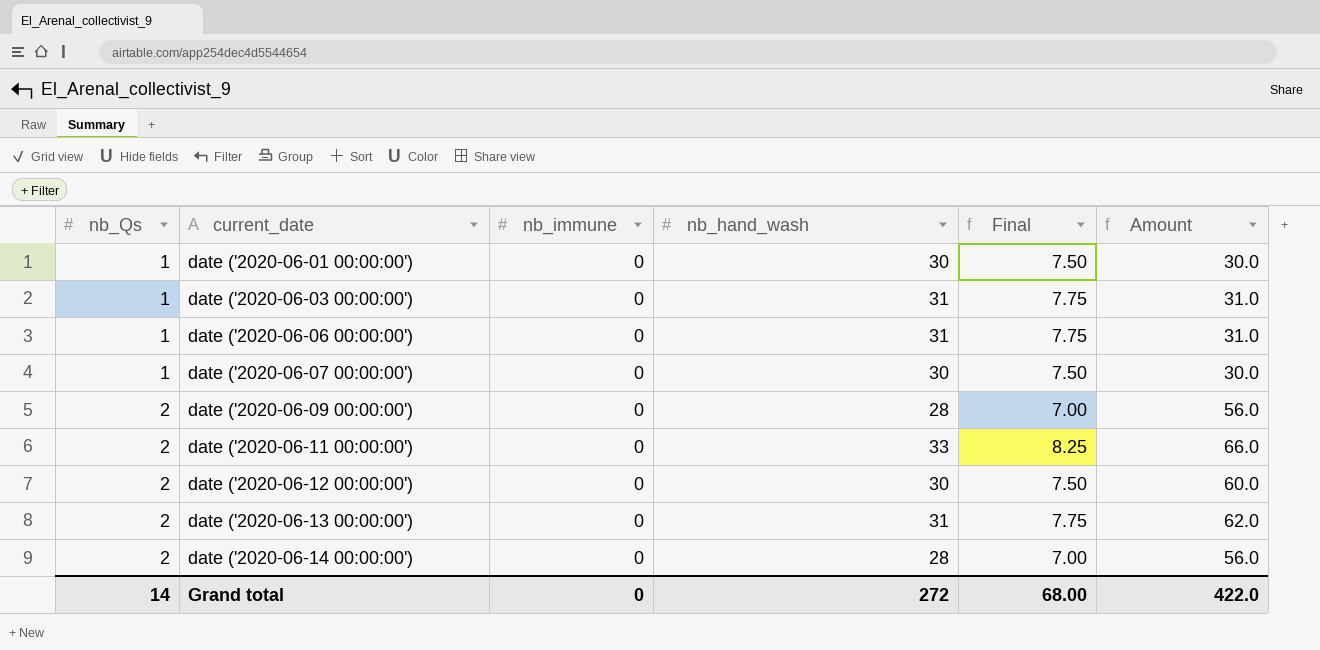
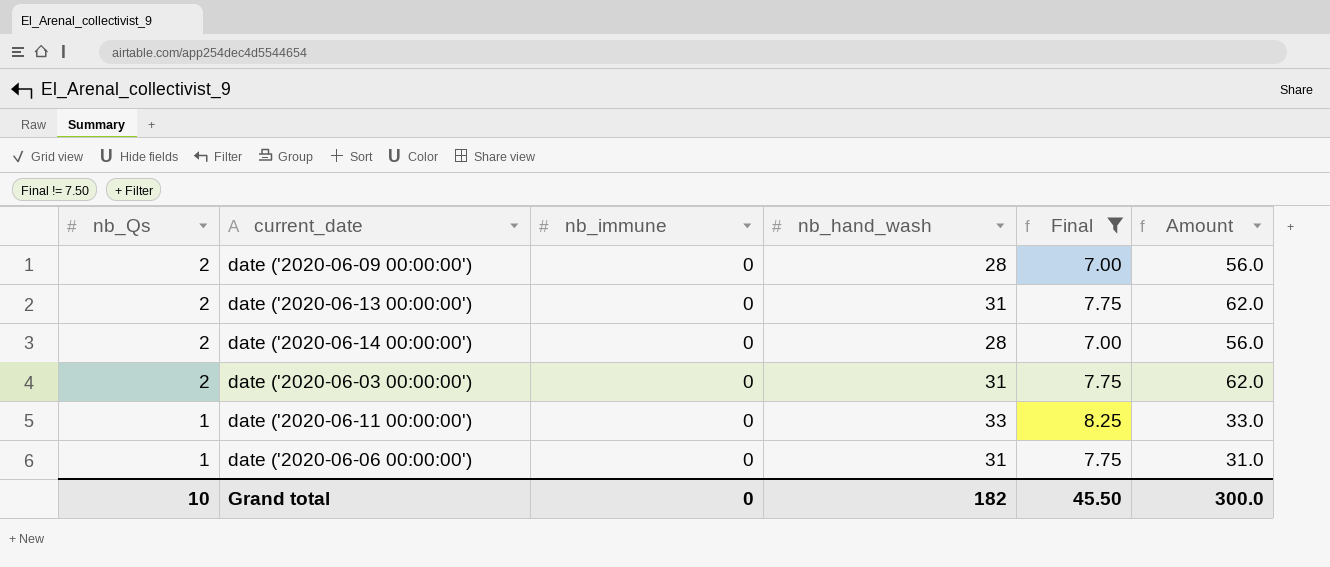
filter: none -> Final != 7.50
row order: nb_Qs ascending -> nb_Qs descending
date ('2020-06-03 00:00:00') | nb_Qs: 1 -> 2
date ('2020-06-03 00:00:00') | Amount: 31.0 -> 62.0
date ('2020-06-11 00:00:00') | nb_Qs: 2 -> 1
date ('2020-06-11 00:00:00') | Amount: 66.0 -> 33.0
Grand total | nb_Qs: 14 -> 10
Grand total | nb_hand_wash: 272 -> 182
Grand total | Final: 68.00 -> 45.50
Grand total | Amount: 422.0 -> 300.0

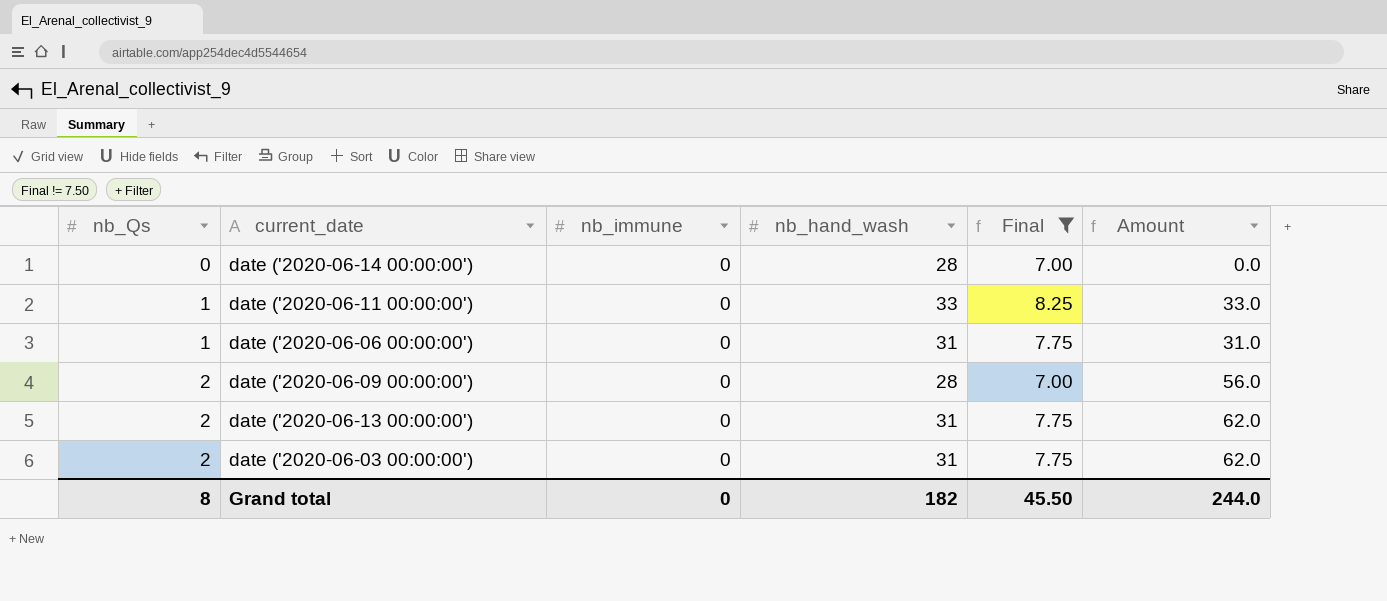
row order: nb_Qs descending -> nb_Qs ascending
date ('2020-06-14 00:00:00') | nb_Qs: 2 -> 0
date ('2020-06-14 00:00:00') | Amount: 56.0 -> 0.0
Grand total | nb_Qs: 10 -> 8
Grand total | Amount: 300.0 -> 244.0

